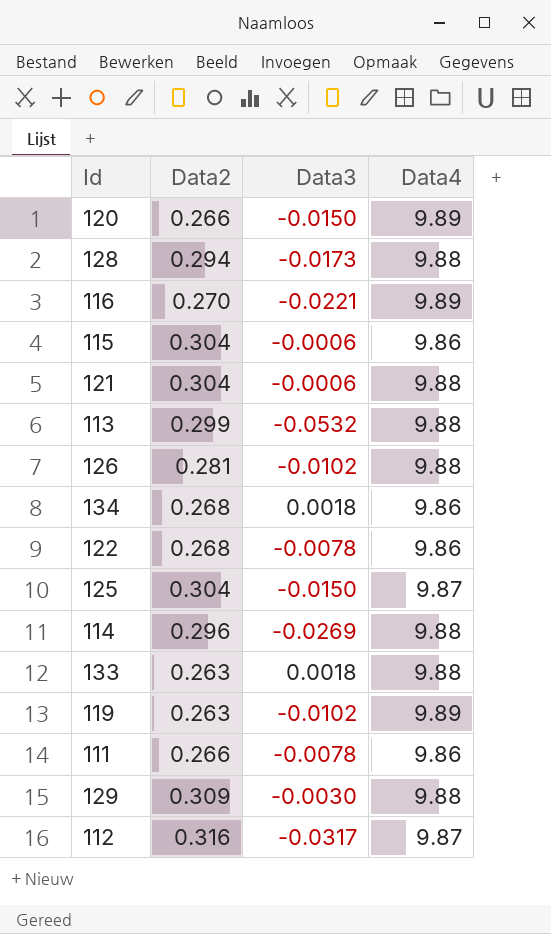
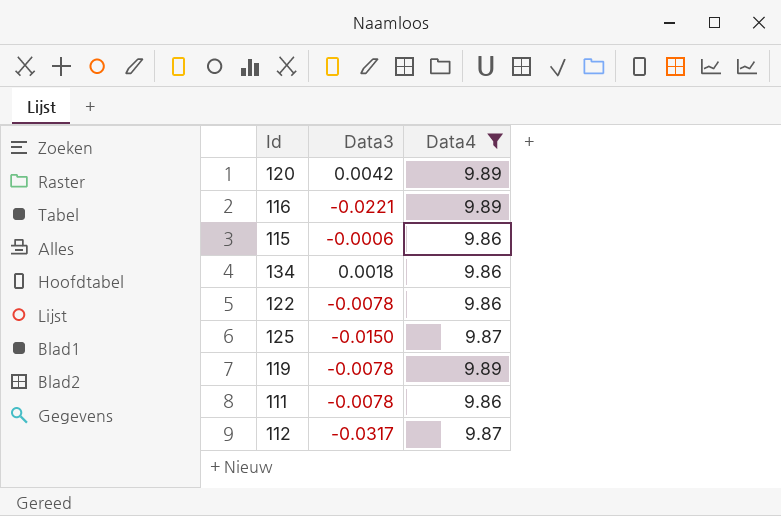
filter: none -> Data4 != 9.88
column Data2 | position: 2 -> none
120 | Data3: -0.0150 -> 0.0042
119 | Data3: -0.0102 -> -0.0078

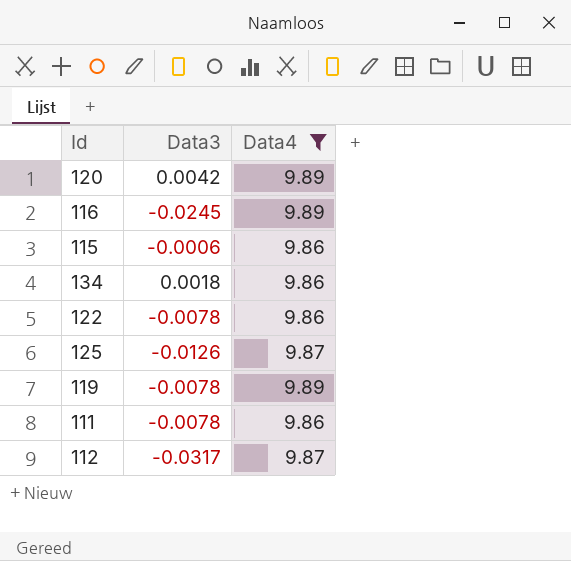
116 | Data3: -0.0221 -> -0.0245
125 | Data3: -0.0150 -> -0.0126

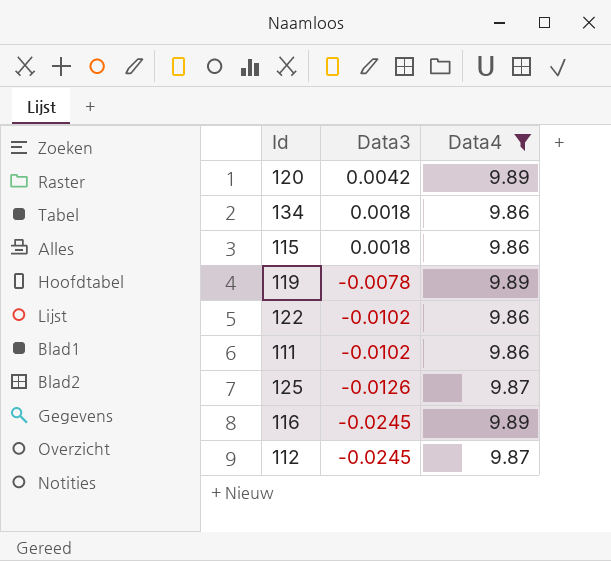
row order: none -> Data3 descending
115 | Data3: -0.0006 -> 0.0018
122 | Data3: -0.0078 -> -0.0102
111 | Data3: -0.0078 -> -0.0102
112 | Data3: -0.0317 -> -0.0245

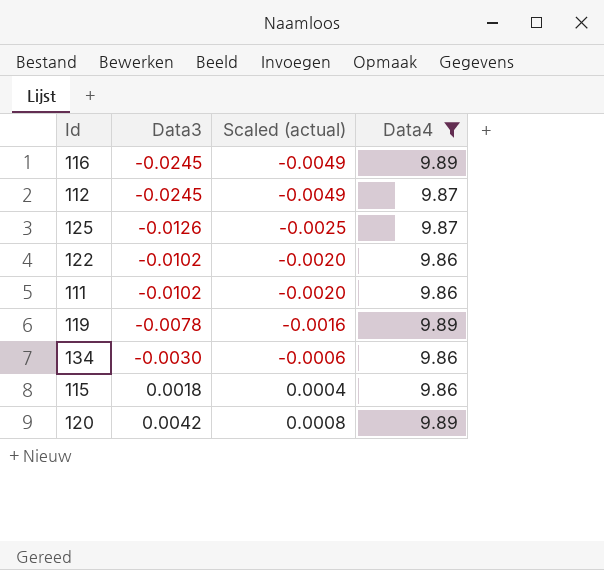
row order: Data3 descending -> Data3 ascending
column Scaled (actual) | formula: none -> [Data3] * 0.2
134 | Data3: 0.0018 -> -0.0030

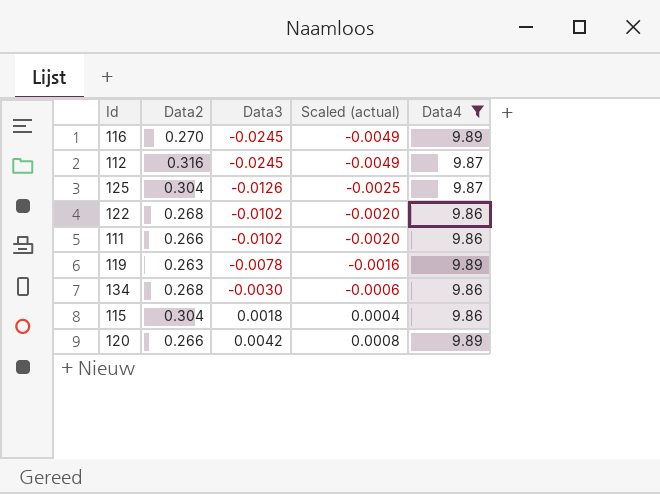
column Data2 | position: none -> 2

